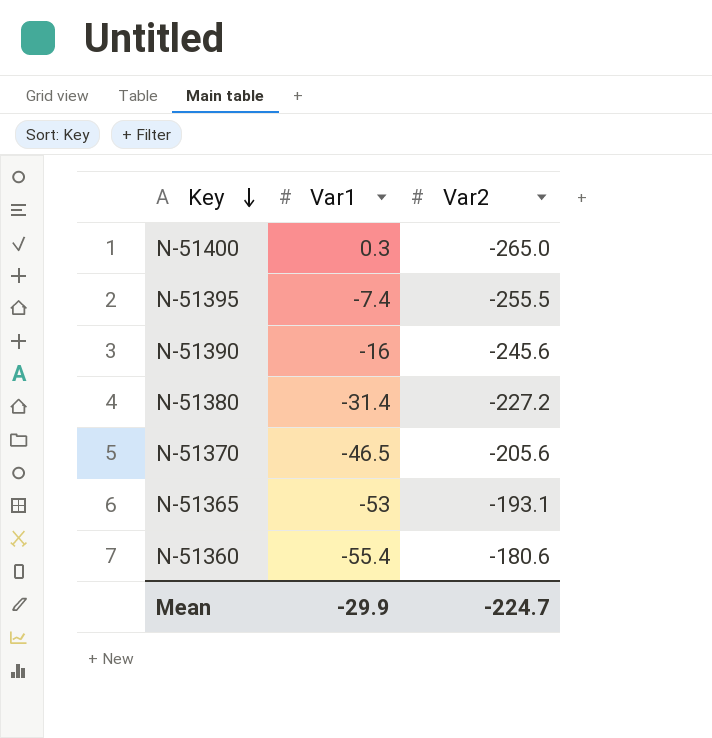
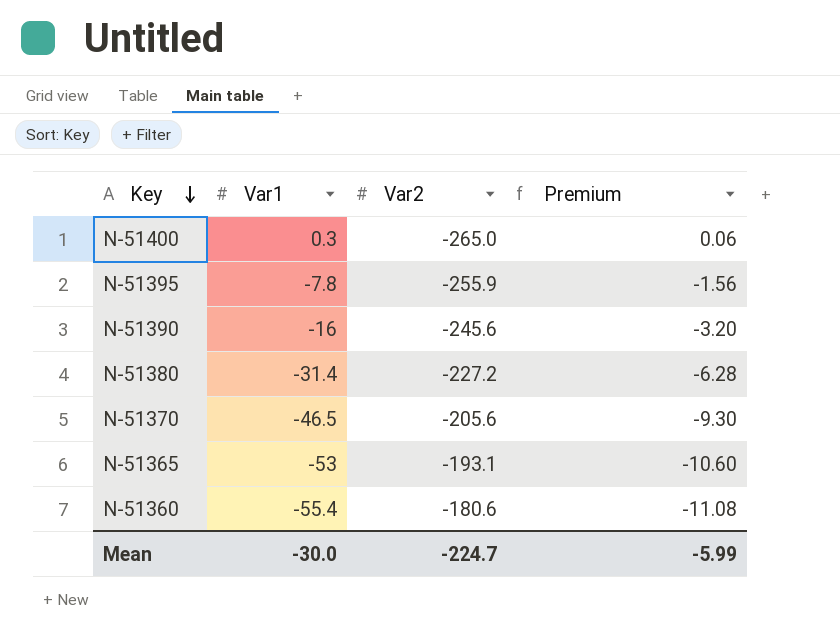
column Premium | formula: none -> [Var1] * 0.2
N-51395 | Var1: -7.4 -> -7.8
N-51395 | Var2: -255.5 -> -255.9
Mean | Var1: -29.9 -> -30.0

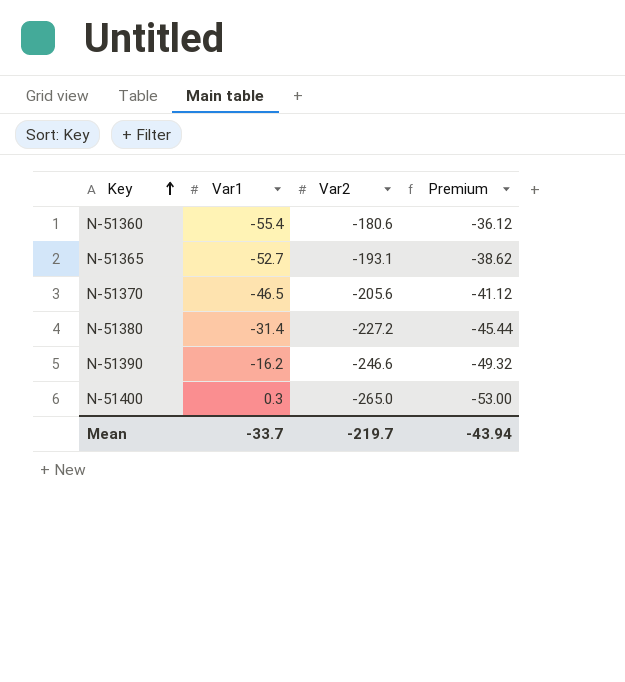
row order: Key descending -> Key ascending
column Premium | formula: [Var1] * 0.2 -> [Var2] * 0.2
row N-51395: -7.8 | -255.9 | -1.56 -> none
N-51365 | Var1: -53 -> -52.7
N-51390 | Var1: -16 -> -16.2
N-51390 | Var2: -245.6 -> -246.6
Mean | Var1: -30.0 -> -33.7
Mean | Var2: -224.7 -> -219.7
Mean | Premium: -5.99 -> -43.94

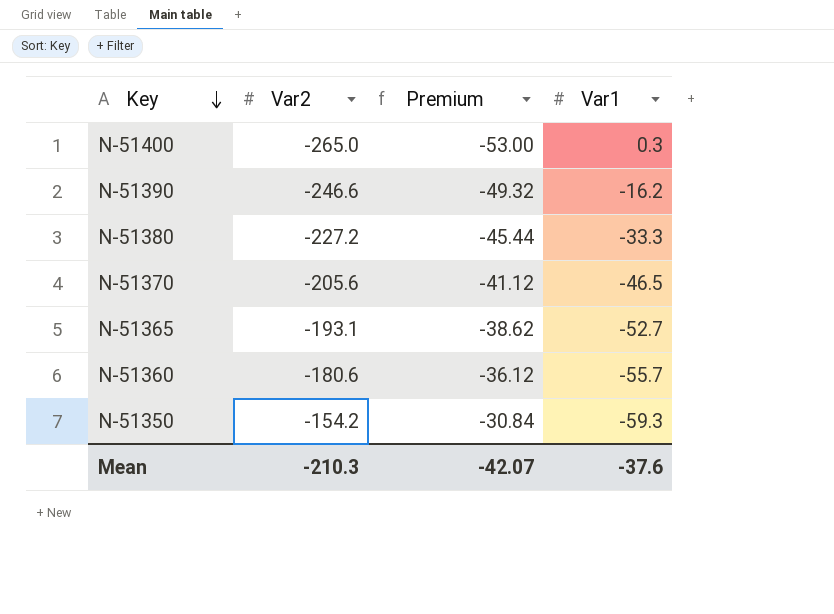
row order: Key ascending -> Key descending
column Var1 | position: 2 -> 4
N-51380 | Var1: -31.4 -> -33.3
N-51360 | Var1: -55.4 -> -55.7
row N-51350: none -> -154.2 | -30.84 | -59.3
Mean | Var2: -219.7 -> -210.3
Mean | Premium: -43.94 -> -42.07
Mean | Var1: -33.7 -> -37.6

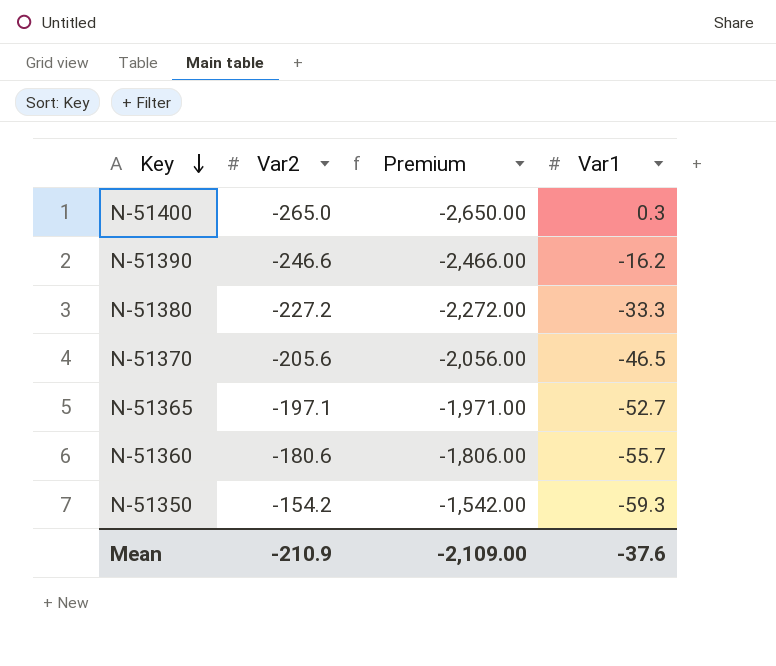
column Premium | formula: [Var2] * 0.2 -> [Var2] * 10
N-51365 | Var2: -193.1 -> -197.1
Mean | Var2: -210.3 -> -210.9
Mean | Premium: -42.07 -> -2,109.00

